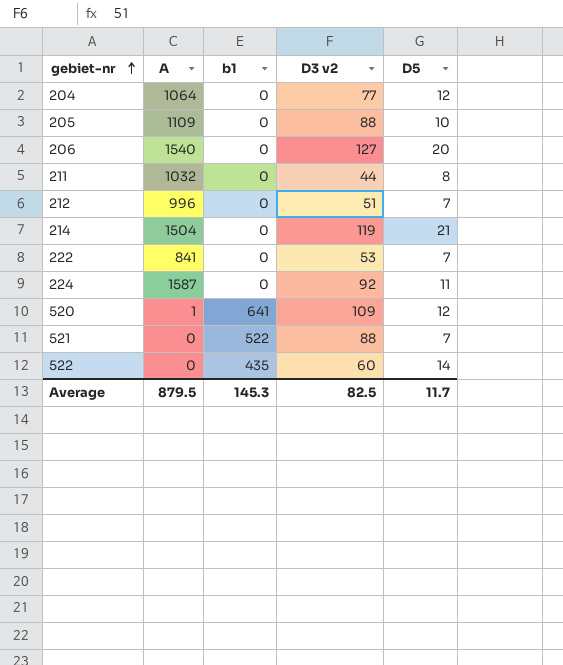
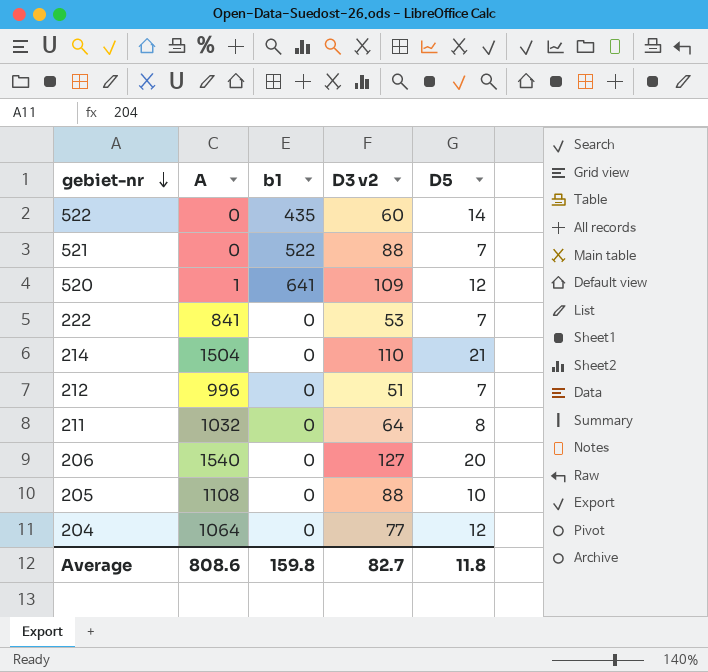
row order: gebiet-nr ascending -> gebiet-nr descending
row 224: 1587 | 0 | 92 | 11 -> none
214 | D3 v2: 119 -> 110
211 | D3 v2: 44 -> 64
205 | A: 1109 -> 1108
Average | A: 879.5 -> 808.6
Average | b1: 145.3 -> 159.8
Average | D3 v2: 82.5 -> 82.7
Average | D5: 11.7 -> 11.8

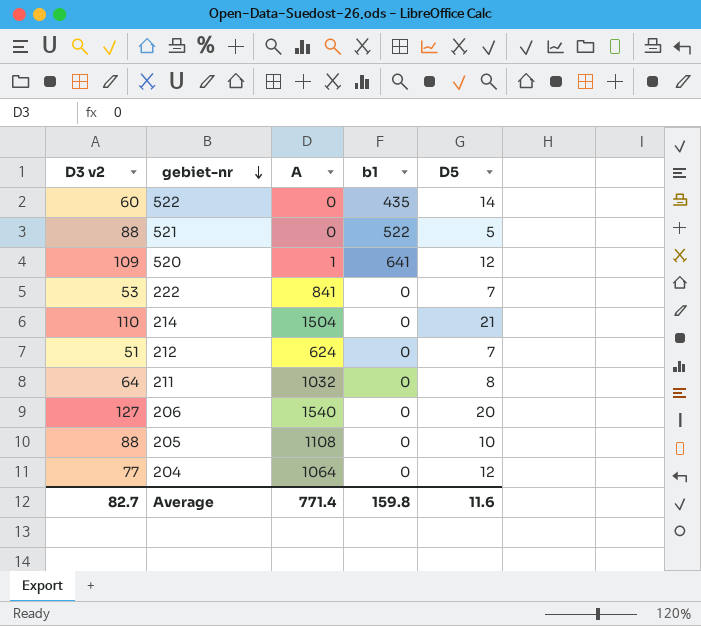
column D3 v2 | position: 4 -> 1
521 | D5: 7 -> 5
212 | A: 996 -> 624
Average | A: 808.6 -> 771.4
Average | D5: 11.8 -> 11.6

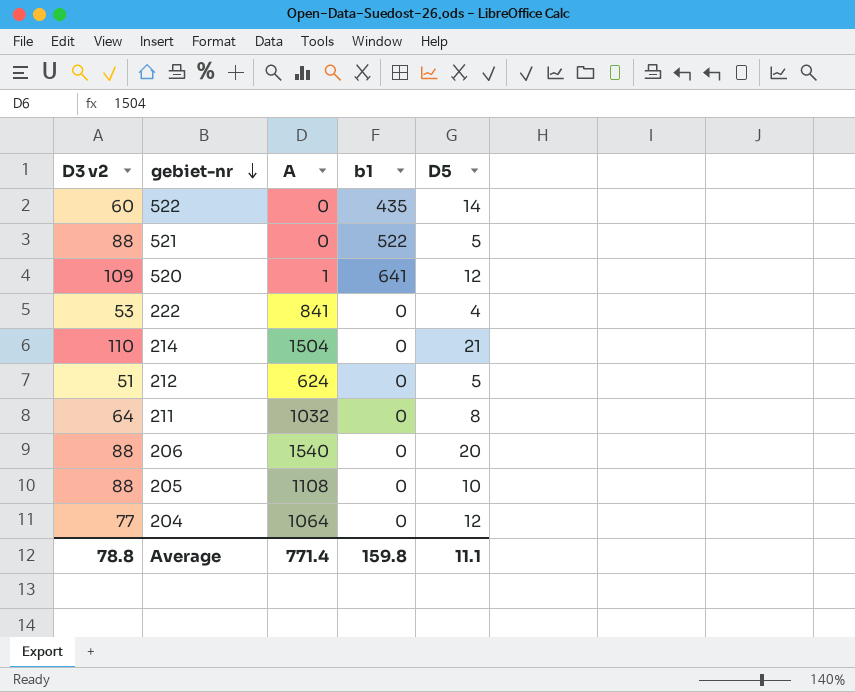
222 | D5: 7 -> 4
212 | D5: 7 -> 5
206 | D3 v2: 127 -> 88
Average | D3 v2: 82.7 -> 78.8
Average | D5: 11.6 -> 11.1

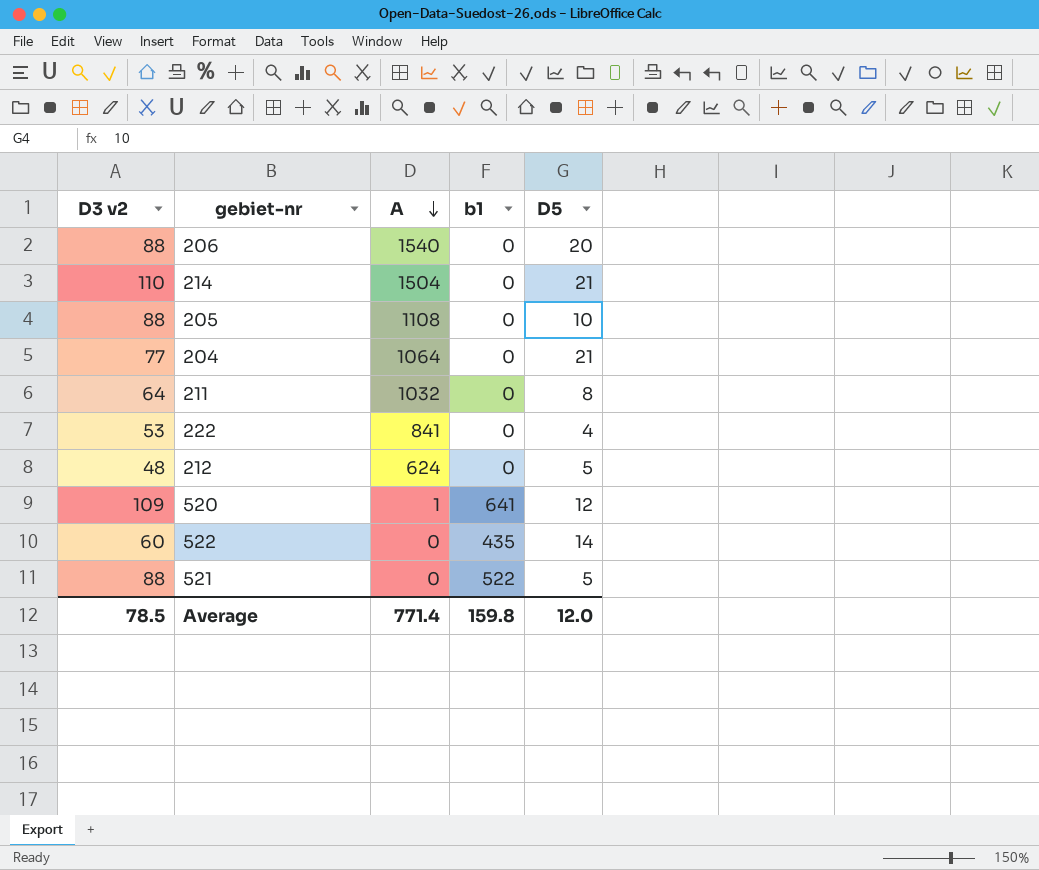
row order: gebiet-nr descending -> A descending
204 | D5: 12 -> 21
212 | D3 v2: 51 -> 48
Average | D3 v2: 78.8 -> 78.5
Average | D5: 11.1 -> 12.0

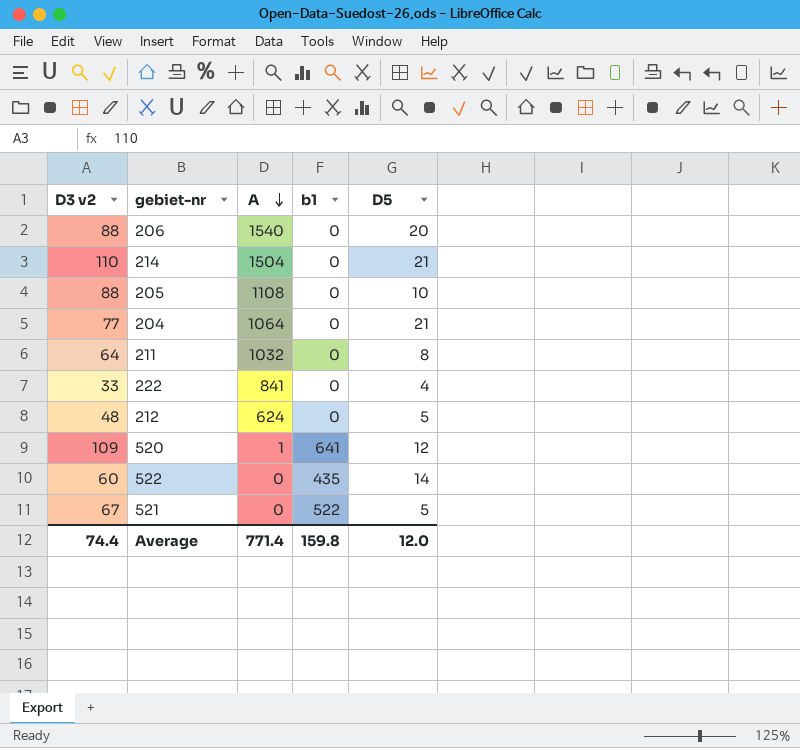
222 | D3 v2: 53 -> 33
521 | D3 v2: 88 -> 67
Average | D3 v2: 78.5 -> 74.4

